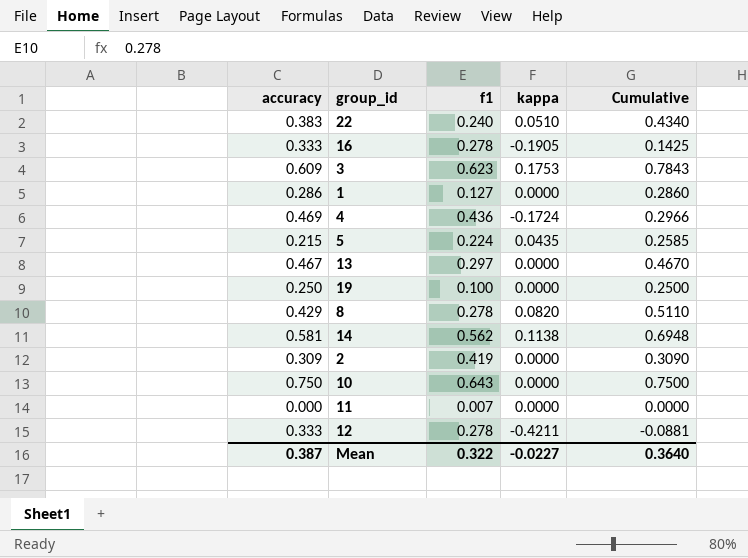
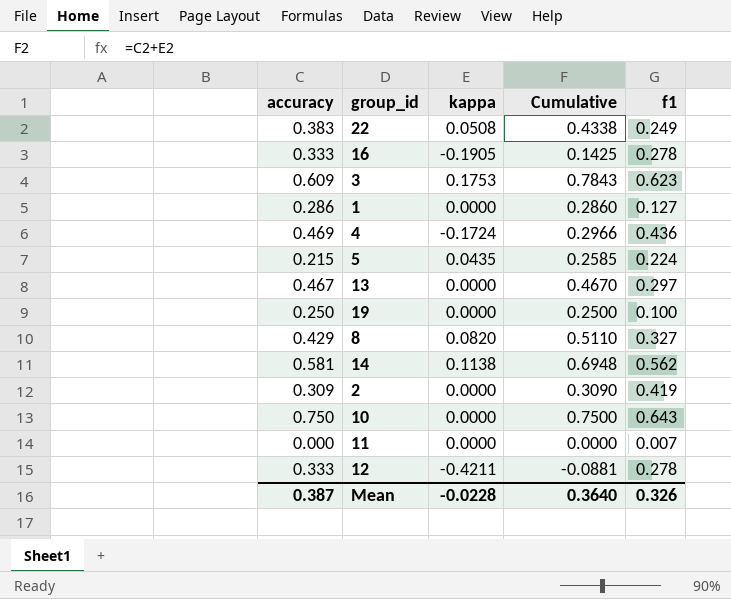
column f1 | position: 3 -> 5
22 | kappa: 0.0510 -> 0.0508
22 | Cumulative: 0.4340 -> 0.4338
22 | f1: 0.240 -> 0.249
8 | f1: 0.278 -> 0.327
Mean | kappa: -0.0227 -> -0.0228
Mean | f1: 0.322 -> 0.326

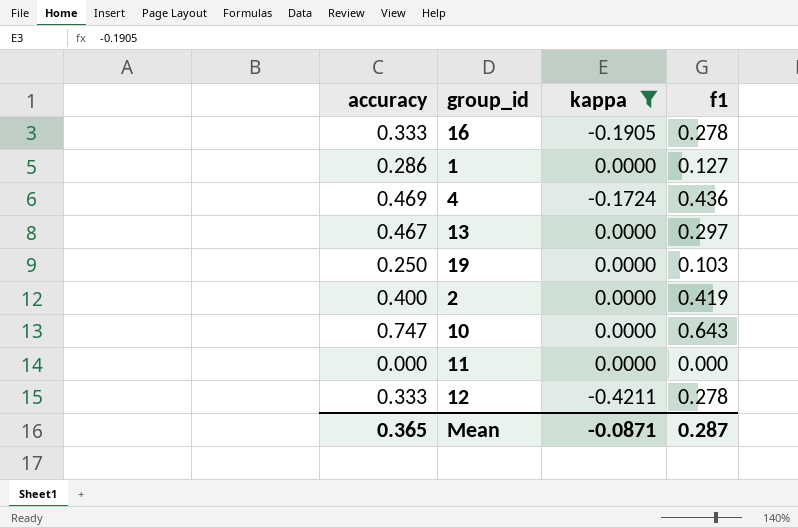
filter: none -> kappa <= 0.0000
column Cumulative | formula: [accuracy] + [kappa] -> none
19 | f1: 0.100 -> 0.103
2 | accuracy: 0.309 -> 0.400
10 | accuracy: 0.750 -> 0.747
11 | f1: 0.007 -> 0.000
Mean | accuracy: 0.387 -> 0.365
Mean | kappa: -0.0228 -> -0.0871
Mean | f1: 0.326 -> 0.287

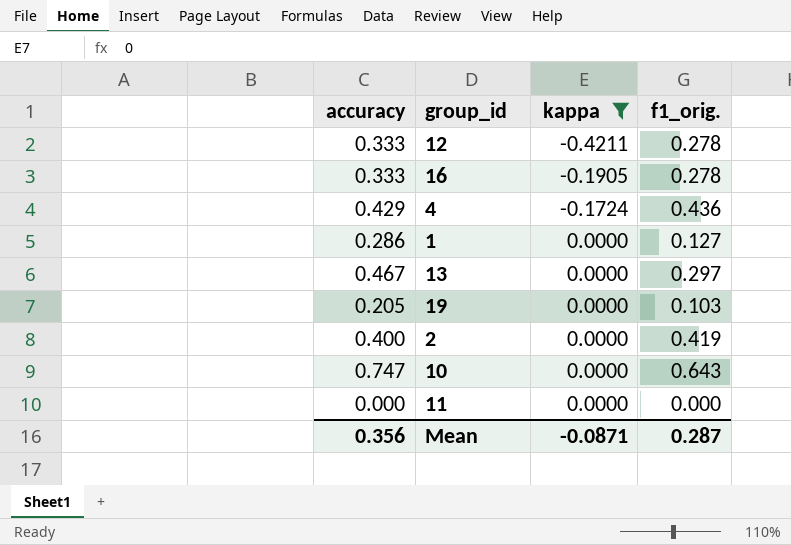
row order: none -> kappa ascending
column name: f1 -> f1_orig.
4 | accuracy: 0.469 -> 0.429
19 | accuracy: 0.250 -> 0.205
Mean | accuracy: 0.365 -> 0.356

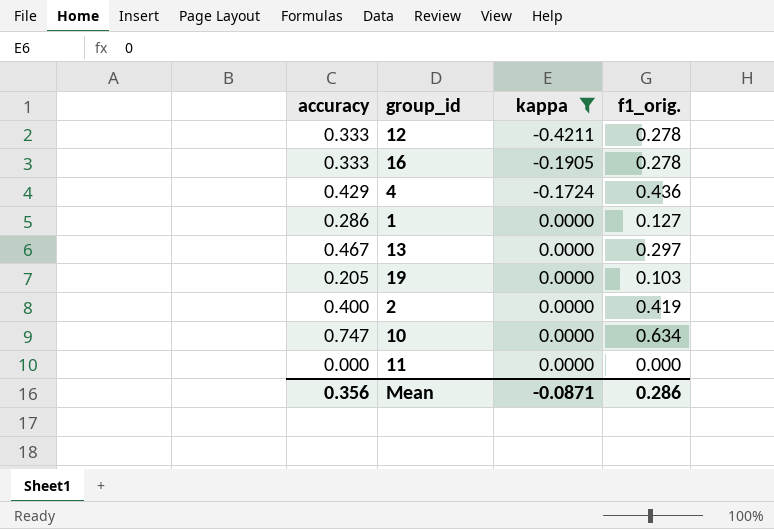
10 | f1_orig.: 0.643 -> 0.634
Mean | f1_orig.: 0.287 -> 0.286

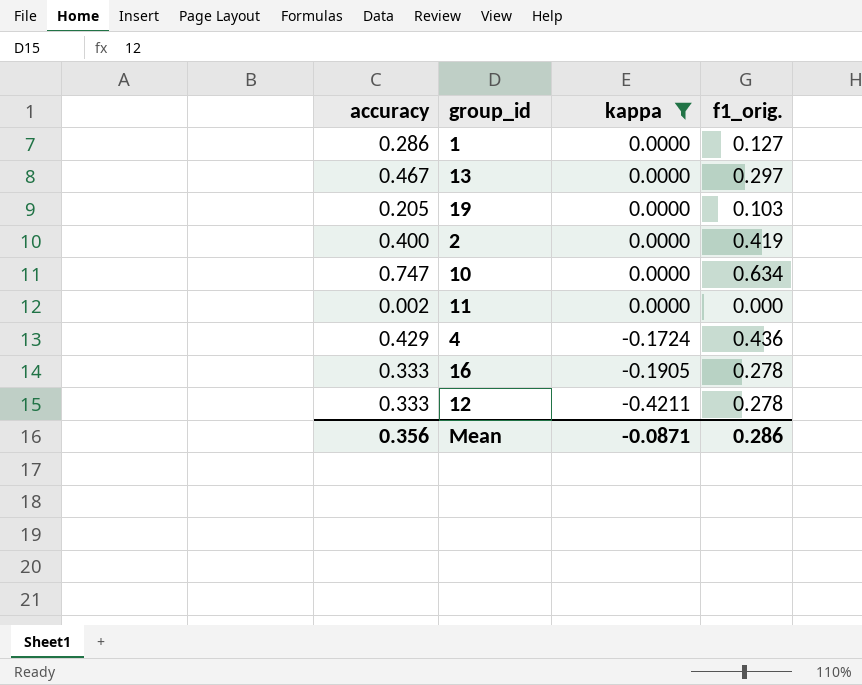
row order: kappa ascending -> kappa descending
11 | accuracy: 0.000 -> 0.002

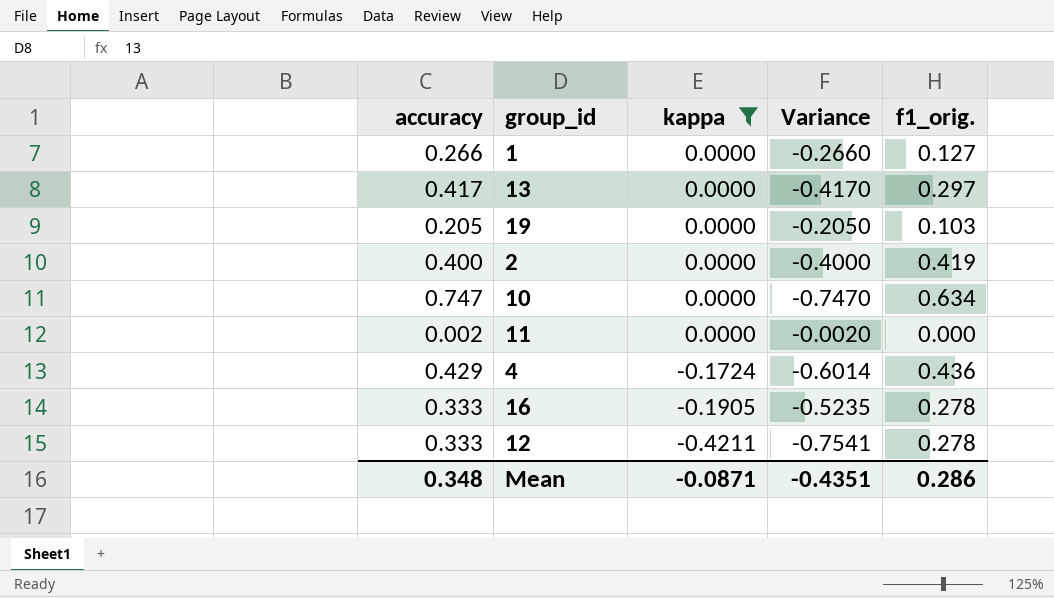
column Variance | formula: none -> [kappa] - [accuracy]
1 | accuracy: 0.286 -> 0.266
13 | accuracy: 0.467 -> 0.417
Mean | accuracy: 0.356 -> 0.348

